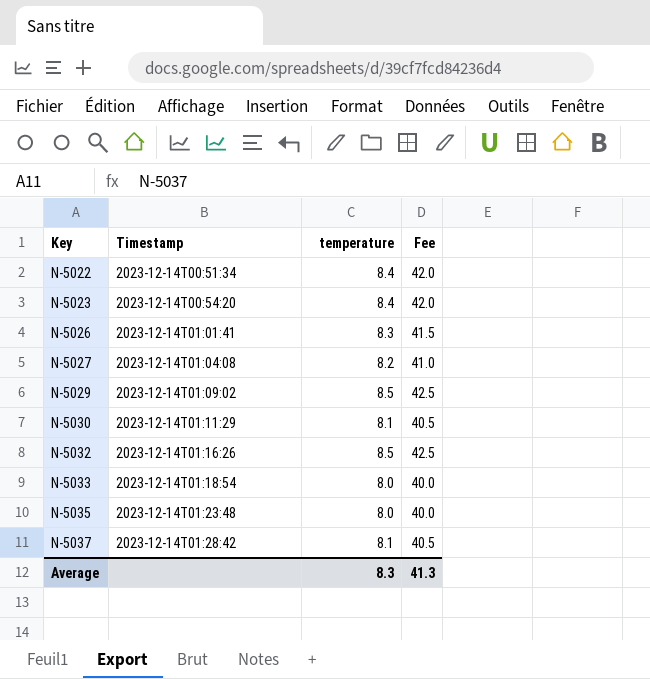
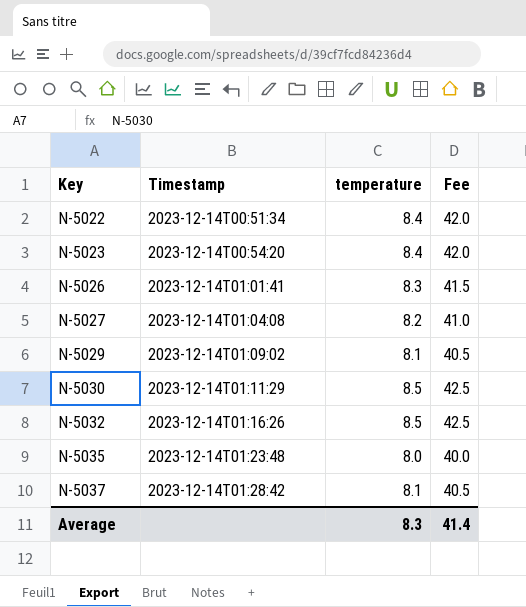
row N-5033: 2023-12-14T01:18:54 | 8.0 | 40.0 -> none
N-5029 | temperature: 8.5 -> 8.1
N-5029 | Fee: 42.5 -> 40.5
N-5030 | temperature: 8.1 -> 8.5
N-5030 | Fee: 40.5 -> 42.5
Average | Fee: 41.3 -> 41.4

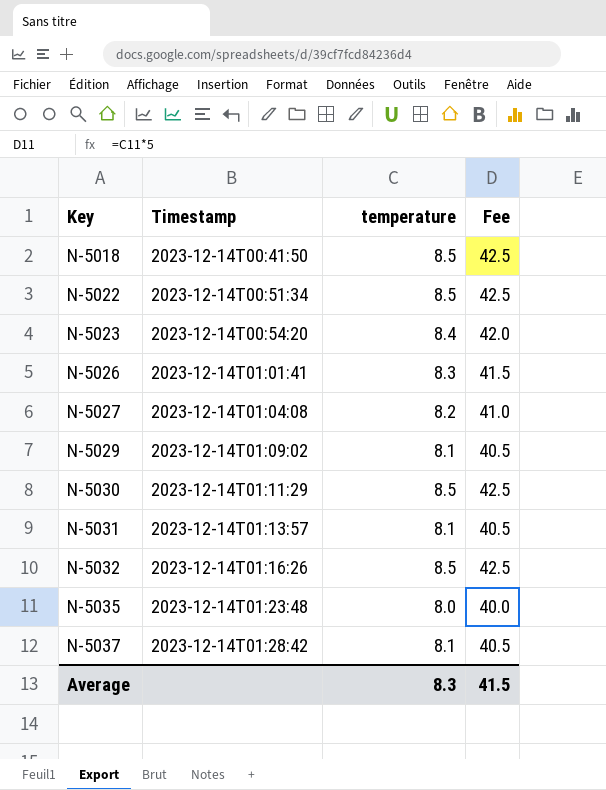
row N-5018: none -> 2023-12-14T00:41:50 | 8.5 | 42.5
N-5022 | temperature: 8.4 -> 8.5
N-5022 | Fee: 42.0 -> 42.5
row N-5031: none -> 2023-12-14T01:13:57 | 8.1 | 40.5
Average | Fee: 41.4 -> 41.5

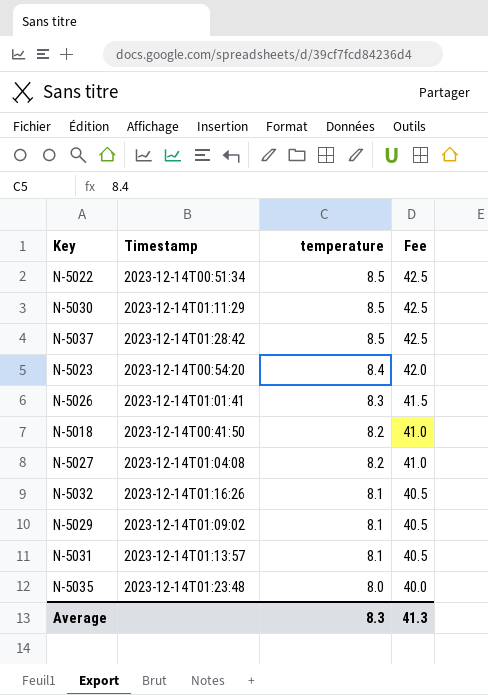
row order: Key ascending -> temperature descending
N-5037 | temperature: 8.1 -> 8.5
N-5037 | Fee: 40.5 -> 42.5
N-5018 | temperature: 8.5 -> 8.2
N-5018 | Fee: 42.5 -> 41.0
N-5032 | temperature: 8.5 -> 8.1
N-5032 | Fee: 42.5 -> 40.5
Average | Fee: 41.5 -> 41.3

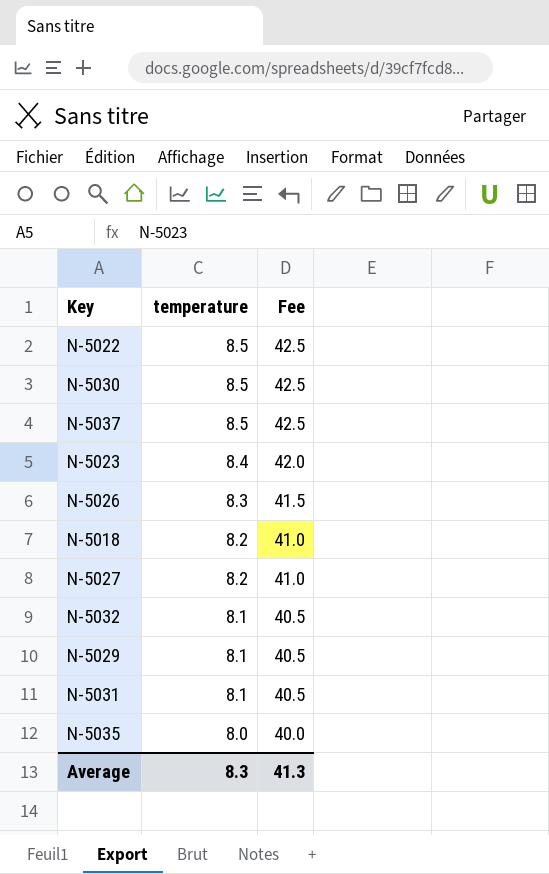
column Timestamp | position: 2 -> none

